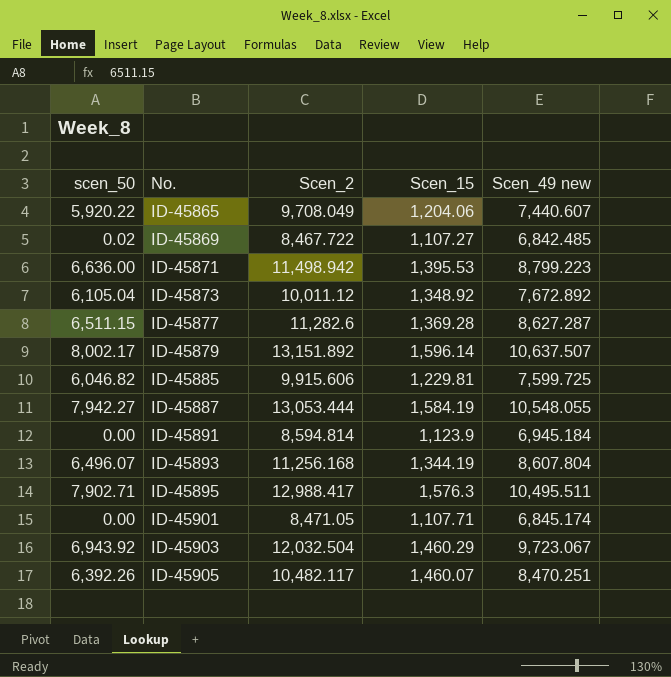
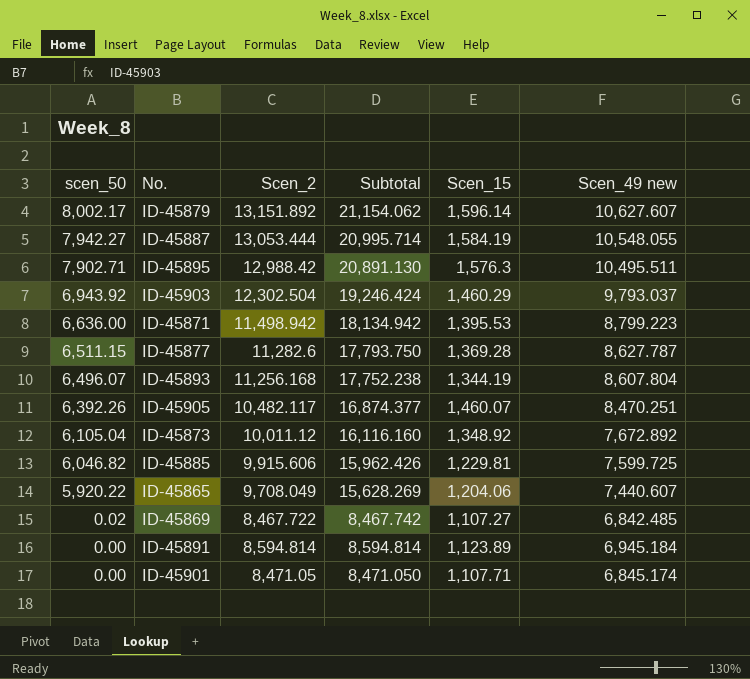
row order: No. ascending -> scen_50 descending
column Subtotal | formula: none -> [scen_50] + [Scen_2]
ID-45879 | Scen_49 new: 10,637.507 -> 10,627.607
ID-45895 | Scen_2: 12,988.417 -> 12,988.42
ID-45903 | Scen_2: 12,032.504 -> 12,302.504
ID-45903 | Scen_49 new: 9,723.067 -> 9,793.037
ID-45877 | Scen_49 new: 8,627.287 -> 8,627.787
ID-45891 | Scen_15: 1,123.9 -> 1,123.89

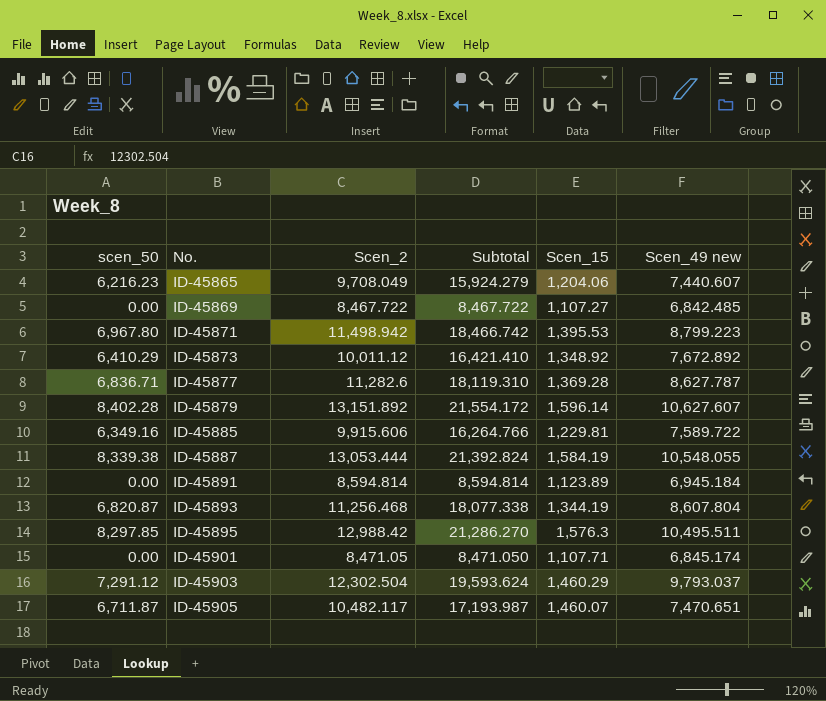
row order: scen_50 descending -> No. ascending
ID-45865 | scen_50: 5,920.22 -> 6,216.23
ID-45865 | Subtotal: 15,628.269 -> 15,924.279
ID-45869 | scen_50: 0.02 -> 0.00
ID-45869 | Subtotal: 8,467.742 -> 8,467.722
ID-45871 | scen_50: 6,636.00 -> 6,967.80
ID-45871 | Subtotal: 18,134.942 -> 18,466.742
ID-45873 | scen_50: 6,105.04 -> 6,410.29
ID-45873 | Subtotal: 16,116.160 -> 16,421.410
ID-45877 | scen_50: 6,511.15 -> 6,836.71
ID-45877 | Subtotal: 17,793.750 -> 18,119.310
ID-45879 | scen_50: 8,002.17 -> 8,402.28
ID-45879 | Subtotal: 21,154.062 -> 21,554.172
ID-45885 | scen_50: 6,046.82 -> 6,349.16
ID-45885 | Subtotal: 15,962.426 -> 16,264.766
ID-45885 | Scen_49 new: 7,599.725 -> 7,589.722
ID-45887 | scen_50: 7,942.27 -> 8,339.38
ID-45887 | Subtotal: 20,995.714 -> 21,392.824
ID-45893 | scen_50: 6,496.07 -> 6,820.87
ID-45893 | Scen_2: 11,256.168 -> 11,256.468
ID-45893 | Subtotal: 17,752.238 -> 18,077.338
ID-45895 | scen_50: 7,902.71 -> 8,297.85
ID-45895 | Subtotal: 20,891.130 -> 21,286.270
ID-45903 | scen_50: 6,943.92 -> 7,291.12
ID-45903 | Subtotal: 19,246.424 -> 19,593.624
ID-45905 | scen_50: 6,392.26 -> 6,711.87
ID-45905 | Subtotal: 16,874.377 -> 17,193.987
ID-45905 | Scen_49 new: 8,470.251 -> 7,470.651

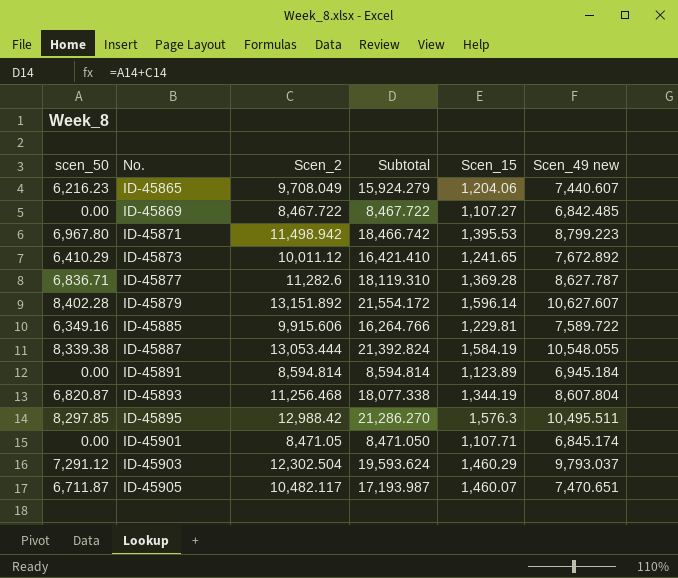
ID-45873 | Scen_15: 1,348.92 -> 1,241.65

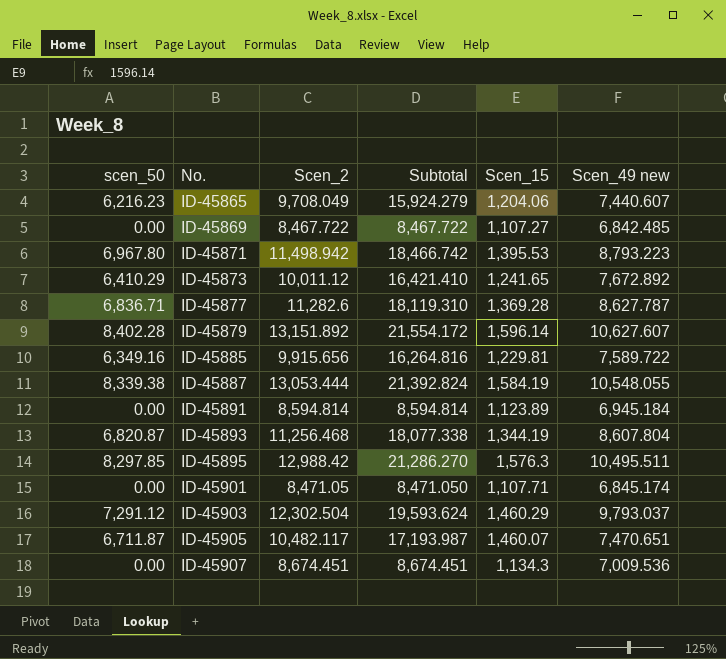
ID-45871 | Scen_49 new: 8,799.223 -> 8,793.223
ID-45885 | Scen_2: 9,915.606 -> 9,915.656
ID-45885 | Subtotal: 16,264.766 -> 16,264.816
row ID-45907: none -> 0.00 | 8,674.451 | 8,674.451 | 1,134.3 | 7,009.536

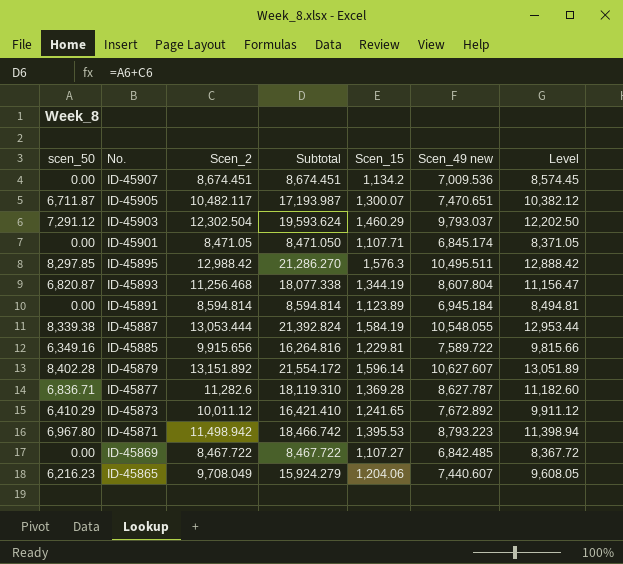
row order: No. ascending -> No. descending
column Level | formula: none -> [Scen_2] - 100
ID-45907 | Scen_15: 1,134.3 -> 1,134.2
ID-45905 | Scen_15: 1,460.07 -> 1,300.07

